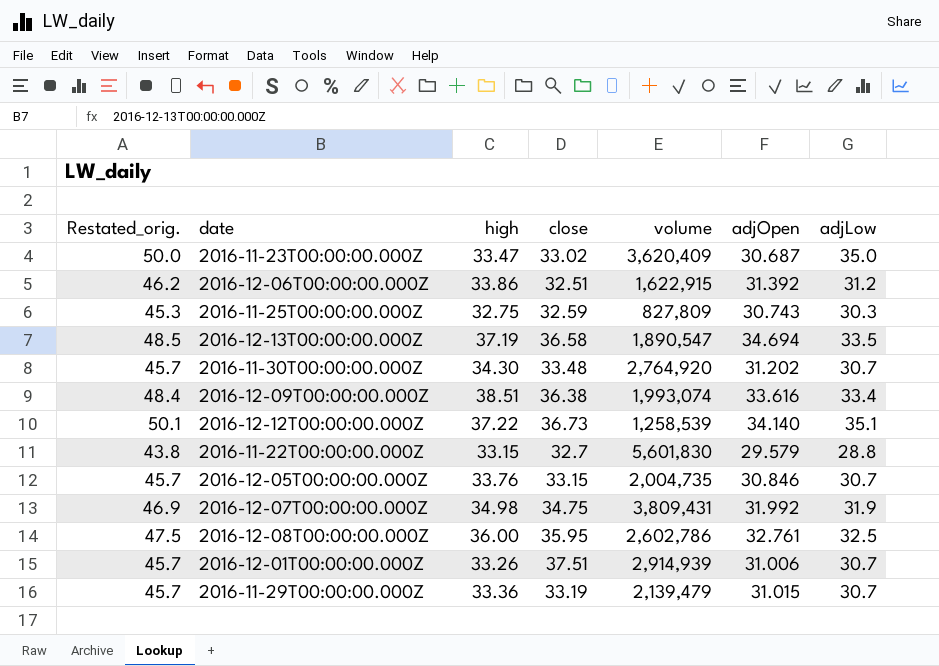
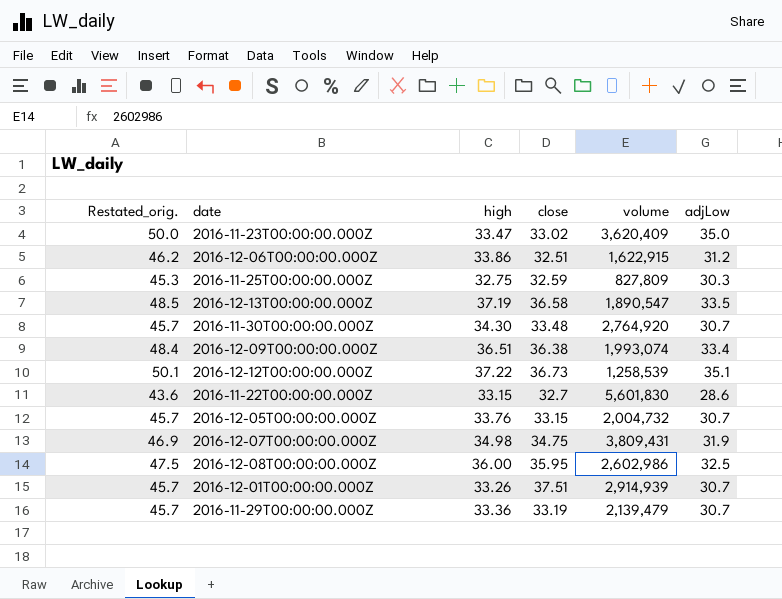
column adjOpen | position: 6 -> none
2016-12-09T00:00:00.000Z | high: 38.51 -> 36.51
2016-11-22T00:00:00.000Z | Restated_orig.: 43.8 -> 43.6
2016-11-22T00:00:00.000Z | adjLow: 28.8 -> 28.6
2016-12-05T00:00:00.000Z | volume: 2,004,735 -> 2,004,732
2016-12-08T00:00:00.000Z | volume: 2,602,786 -> 2,602,986

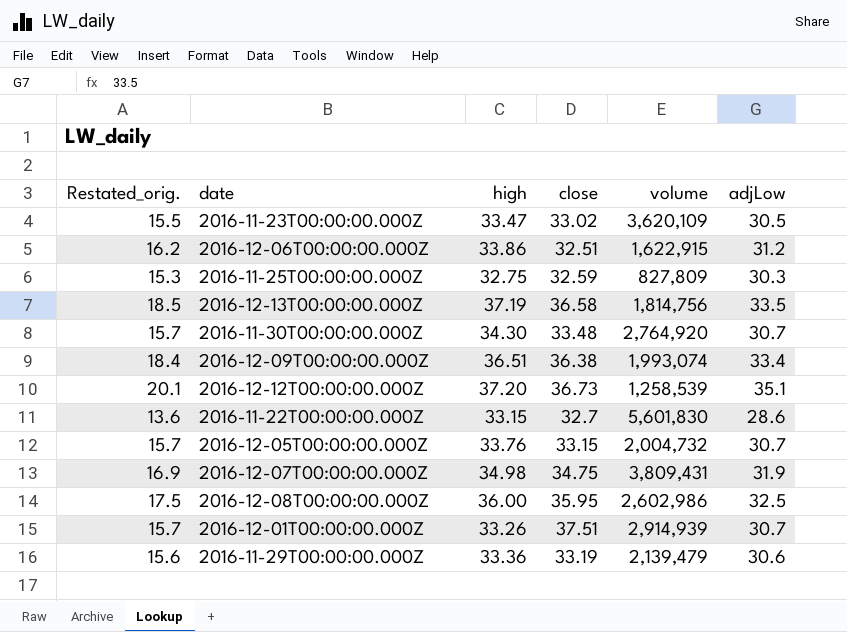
column Restated_orig. | formula: [adjLow] + 15 -> [adjLow] - 15
2016-11-23T00:00:00.000Z | volume: 3,620,409 -> 3,620,109
2016-11-23T00:00:00.000Z | adjLow: 35.0 -> 30.5
2016-12-13T00:00:00.000Z | volume: 1,890,547 -> 1,814,756
2016-12-12T00:00:00.000Z | high: 37.22 -> 37.20
2016-11-29T00:00:00.000Z | adjLow: 30.7 -> 30.6

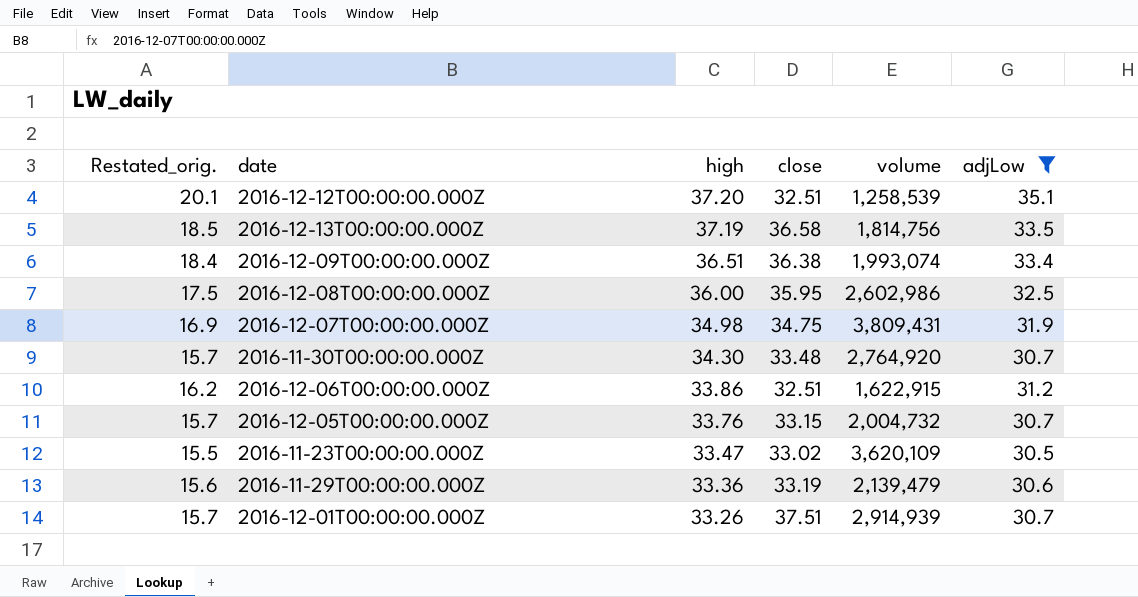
filter: none -> adjLow >= 30.5
row order: none -> high descending
2016-12-12T00:00:00.000Z | close: 36.73 -> 32.51

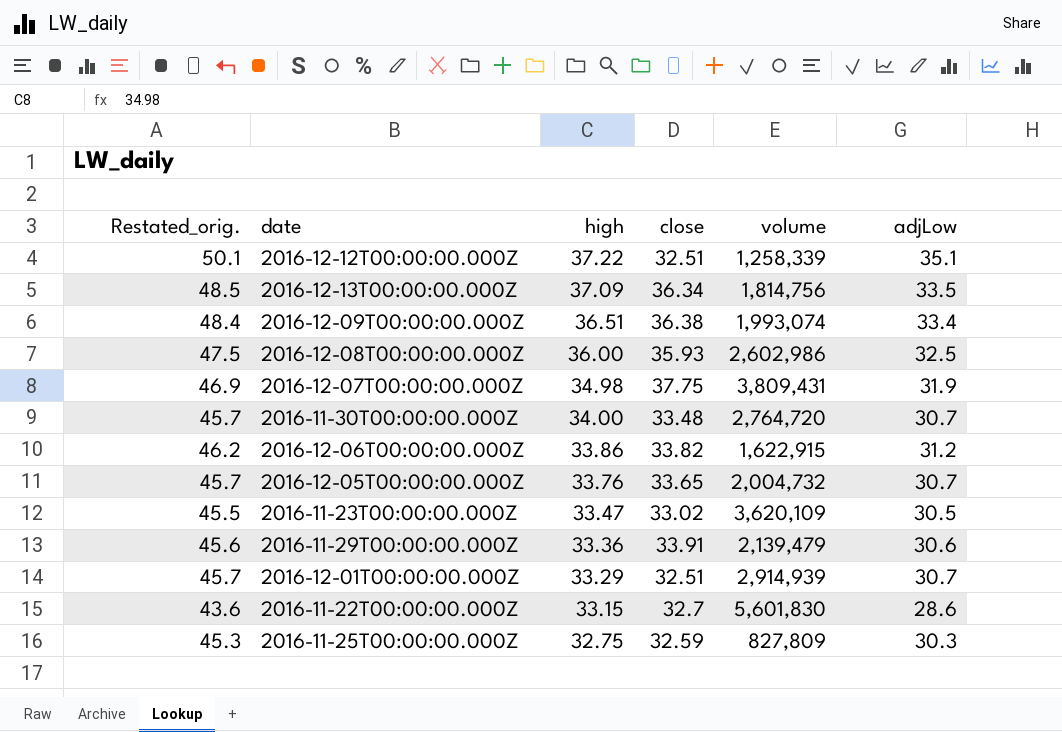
filter: adjLow >= 30.5 -> none
column Restated_orig. | formula: [adjLow] - 15 -> [adjLow] + 15
2016-12-12T00:00:00.000Z | high: 37.20 -> 37.22
2016-12-12T00:00:00.000Z | volume: 1,258,539 -> 1,258,339
2016-12-13T00:00:00.000Z | high: 37.19 -> 37.09
2016-12-13T00:00:00.000Z | close: 36.58 -> 36.34
2016-12-08T00:00:00.000Z | close: 35.95 -> 35.93
2016-12-07T00:00:00.000Z | close: 34.75 -> 37.75
2016-11-30T00:00:00.000Z | high: 34.30 -> 34.00
2016-11-30T00:00:00.000Z | volume: 2,764,920 -> 2,764,720
2016-12-06T00:00:00.000Z | close: 32.51 -> 33.82
2016-12-05T00:00:00.000Z | close: 33.15 -> 33.65
2016-11-29T00:00:00.000Z | close: 33.19 -> 33.91
2016-12-01T00:00:00.000Z | high: 33.26 -> 33.29
2016-12-01T00:00:00.000Z | close: 37.51 -> 32.51

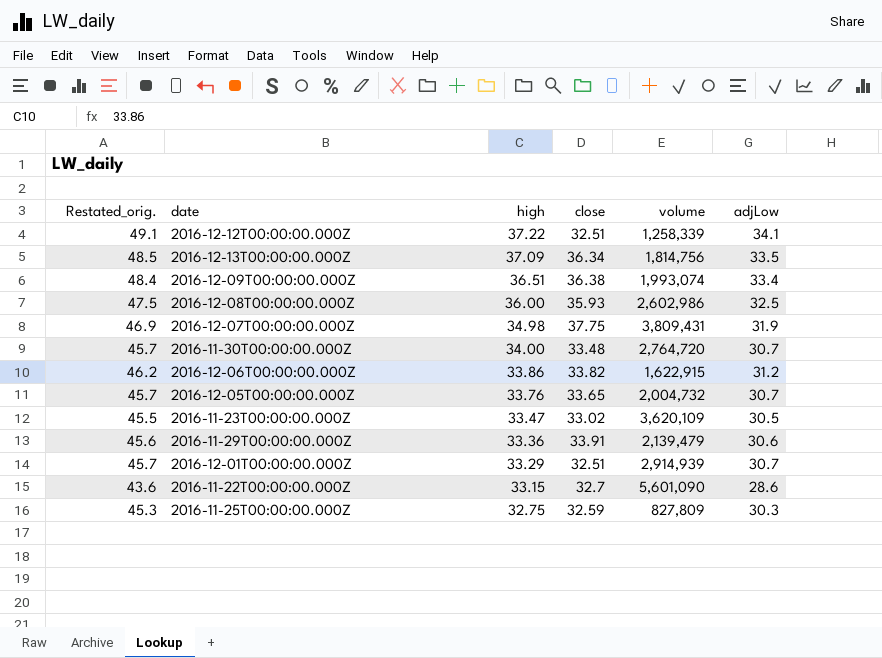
2016-12-12T00:00:00.000Z | Restated_orig.: 50.1 -> 49.1
2016-12-12T00:00:00.000Z | adjLow: 35.1 -> 34.1
2016-11-22T00:00:00.000Z | volume: 5,601,830 -> 5,601,090

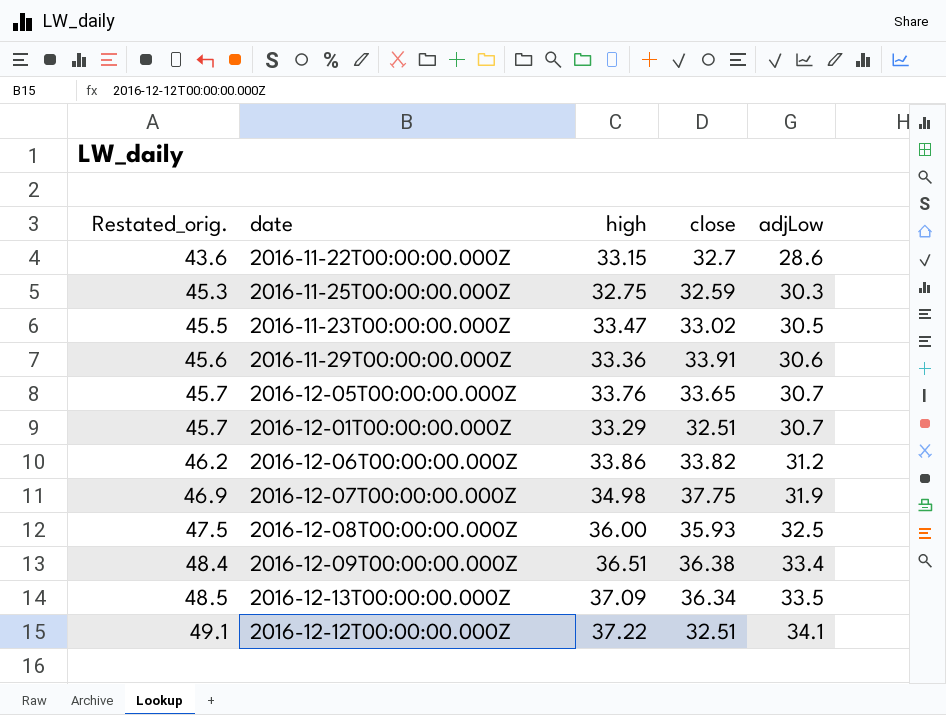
row order: high descending -> Restated_orig. ascending
column volume | position: 5 -> none
row 2016-11-30T00:00:00.000Z: 45.7 | 34.00 | 33.48 | 2,764,720 | 30.7 -> none

